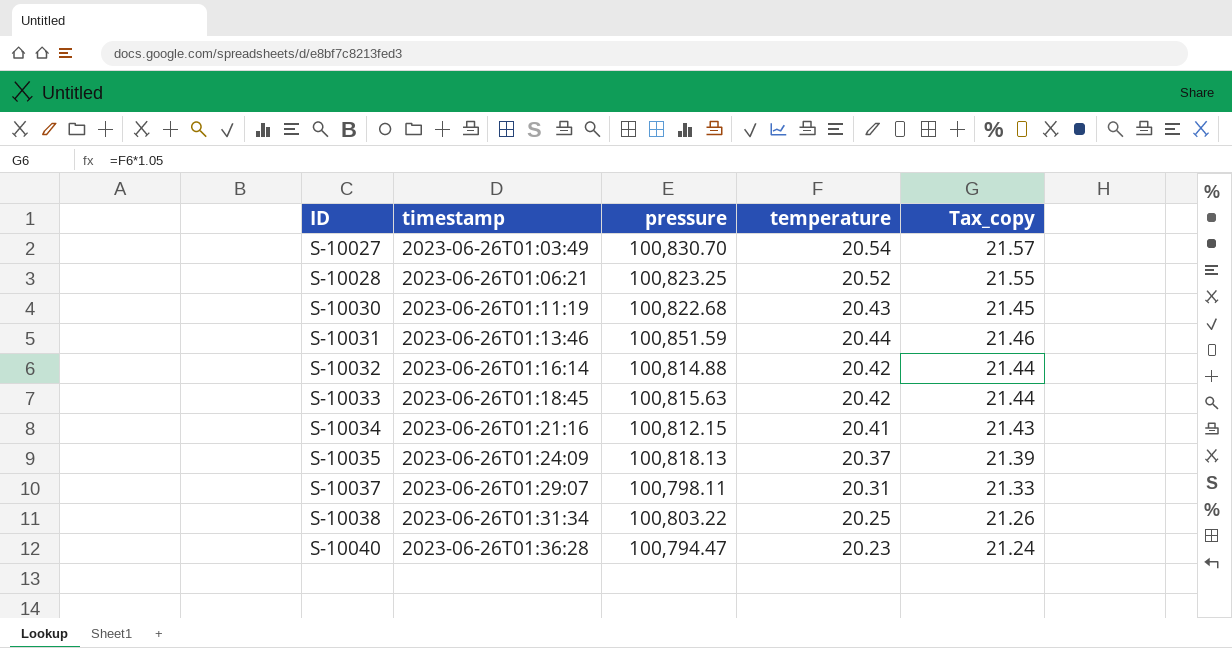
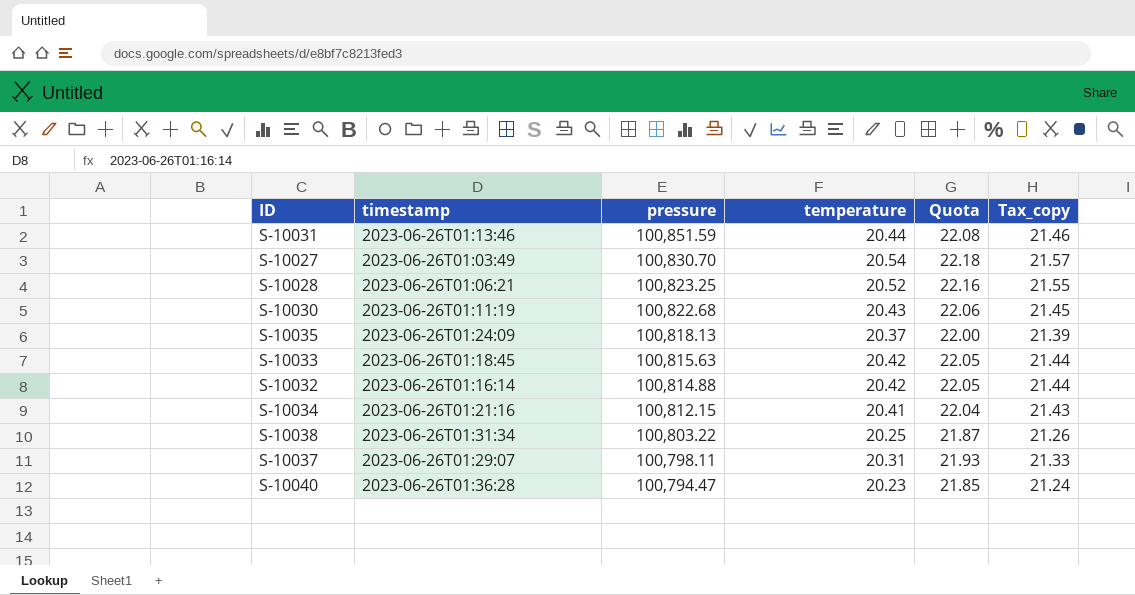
row order: ID ascending -> pressure descending
column Quota | formula: none -> [temperature] * 1.08

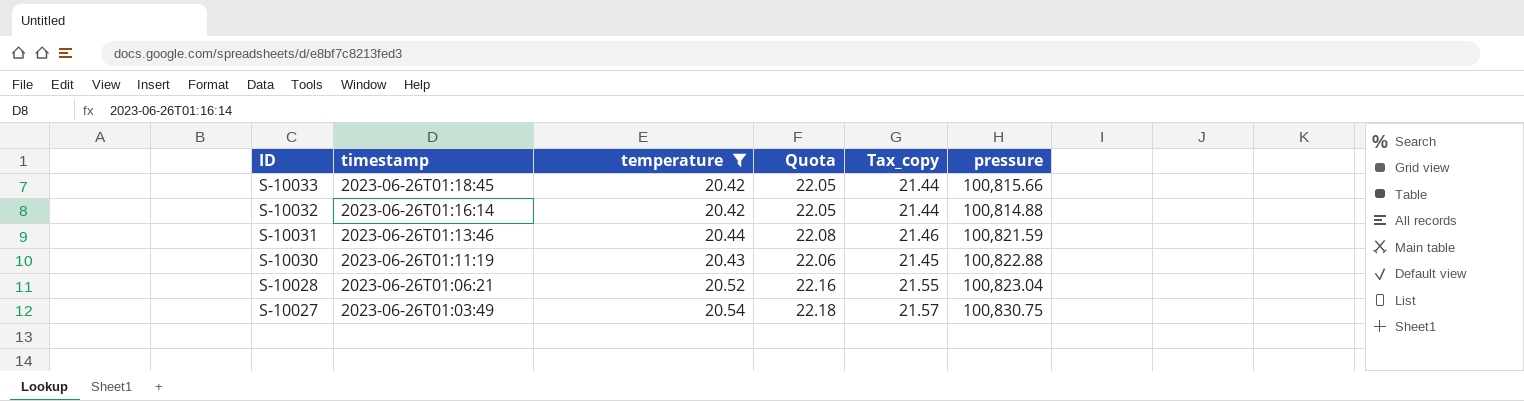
filter: none -> temperature >= 20.42
row order: pressure descending -> ID descending
column pressure | position: 3 -> 6
S-10033 | pressure: 100,815.63 -> 100,815.66
S-10031 | pressure: 100,851.59 -> 100,821.59
S-10030 | pressure: 100,822.68 -> 100,822.88
S-10028 | pressure: 100,823.25 -> 100,823.04
S-10027 | pressure: 100,830.70 -> 100,830.75

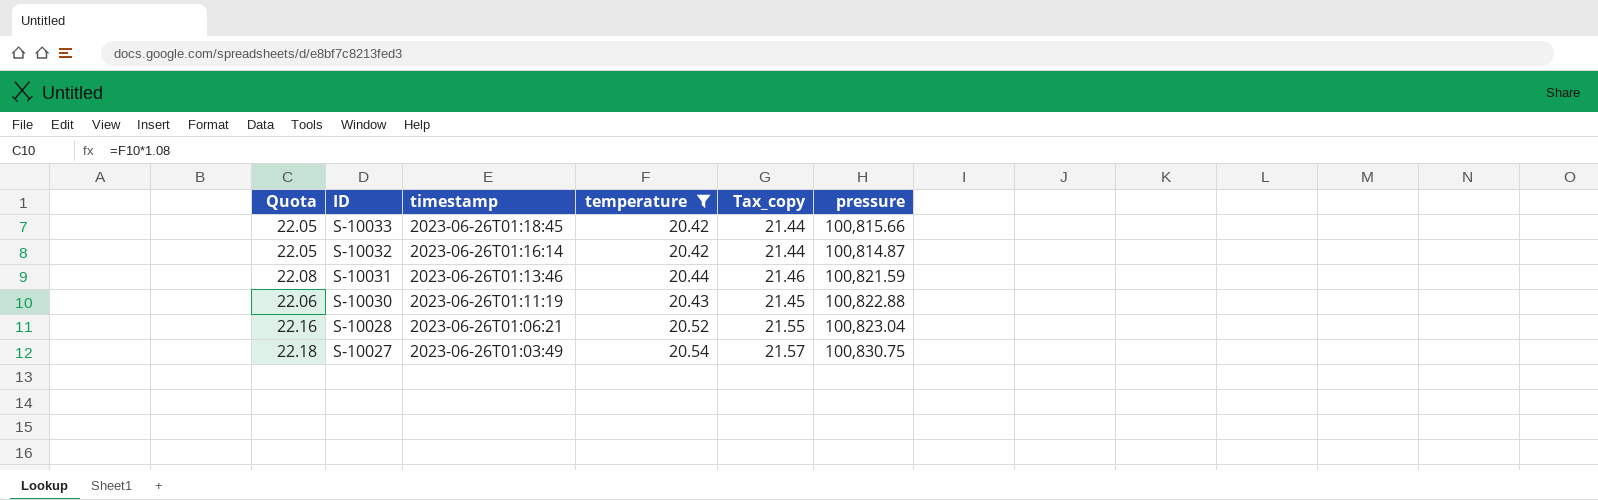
column Quota | position: 4 -> 1
S-10032 | pressure: 100,814.88 -> 100,814.87

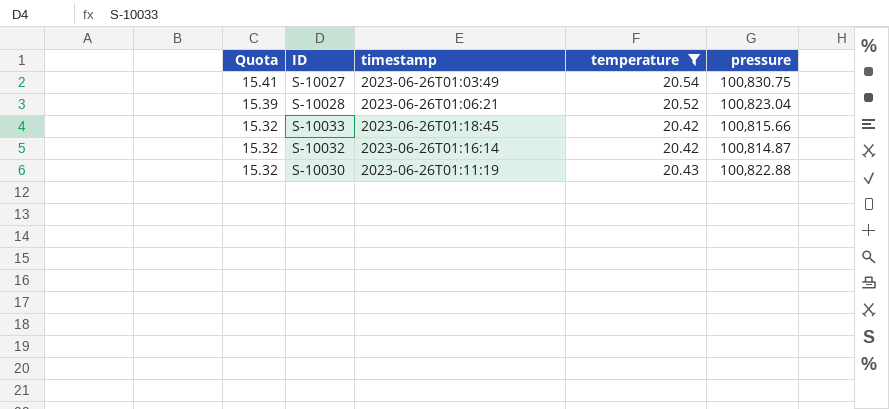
row order: ID descending -> Quota descending
column Tax_copy | formula: [temperature] * 1.05 -> none
column Quota | formula: [temperature] * 1.08 -> [temperature] * 0.75
row S-10031: 22.08 | 2023-06-26T01:13:46 | 20.44 | 21.46 | 100,821.59 -> none

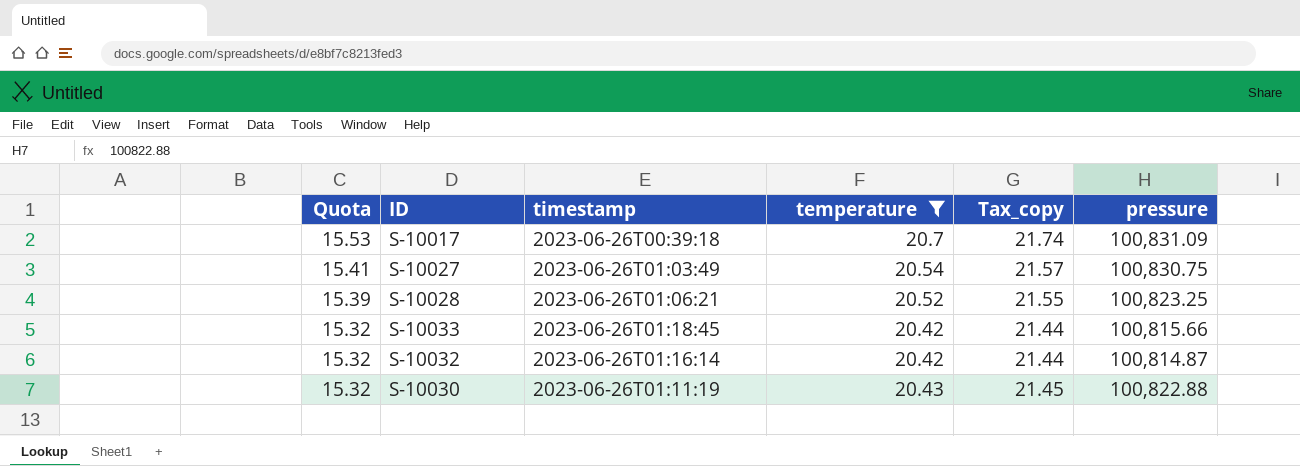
column Tax_copy | formula: none -> [temperature] * 1.05
row S-10017: none -> 15.53 | 2023-06-26T00:39:18 | 20.7 | 21.74 | 100,831.09
S-10028 | pressure: 100,823.04 -> 100,823.25

